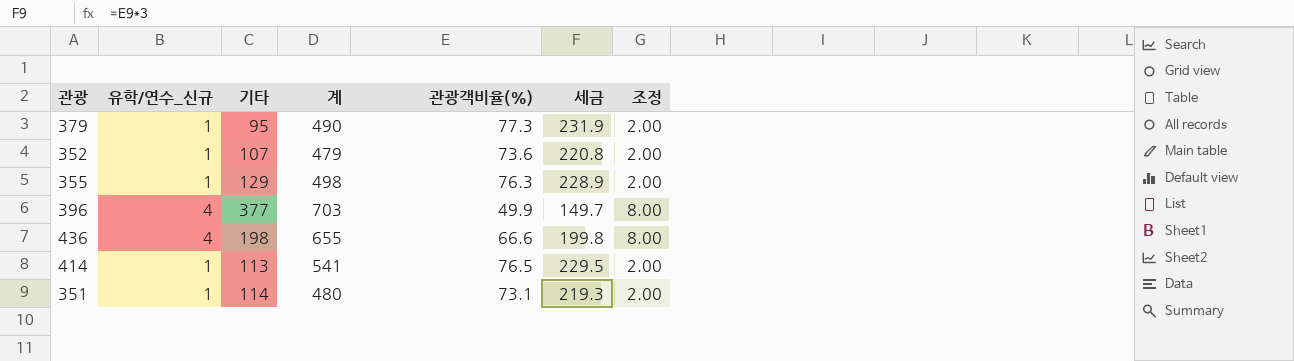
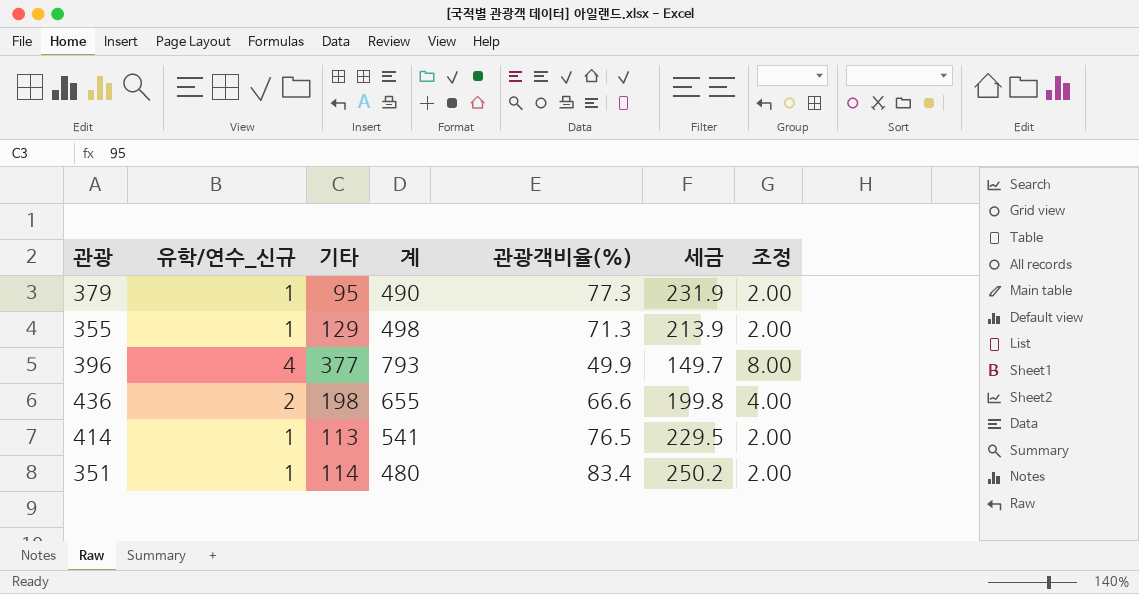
row 352: 1 | 107 | 479 | 73.6 | 220.8 | 2.00 -> none
355 | 관광객비율(%): 76.3 -> 71.3
355 | 세금: 228.9 -> 213.9
396 | 계: 703 -> 793
436 | 유학/연수_신규: 4 -> 2
436 | 조정: 8.00 -> 4.00
351 | 관광객비율(%): 73.1 -> 83.4
351 | 세금: 219.3 -> 250.2

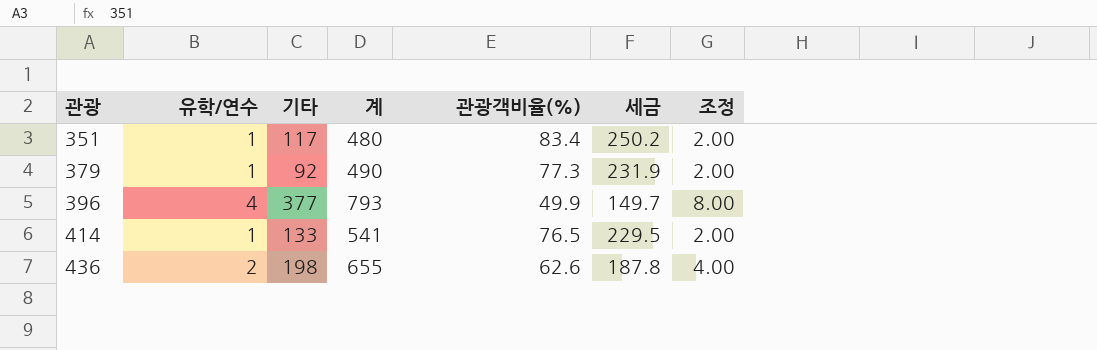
row order: none -> 관광 ascending
column name: 유학/연수_신규 -> 유학/연수
row 355: 1 | 129 | 498 | 71.3 | 213.9 | 2.00 -> none
351 | 기타: 114 -> 117
379 | 기타: 95 -> 92
414 | 기타: 113 -> 133
436 | 관광객비율(%): 66.6 -> 62.6
436 | 세금: 199.8 -> 187.8

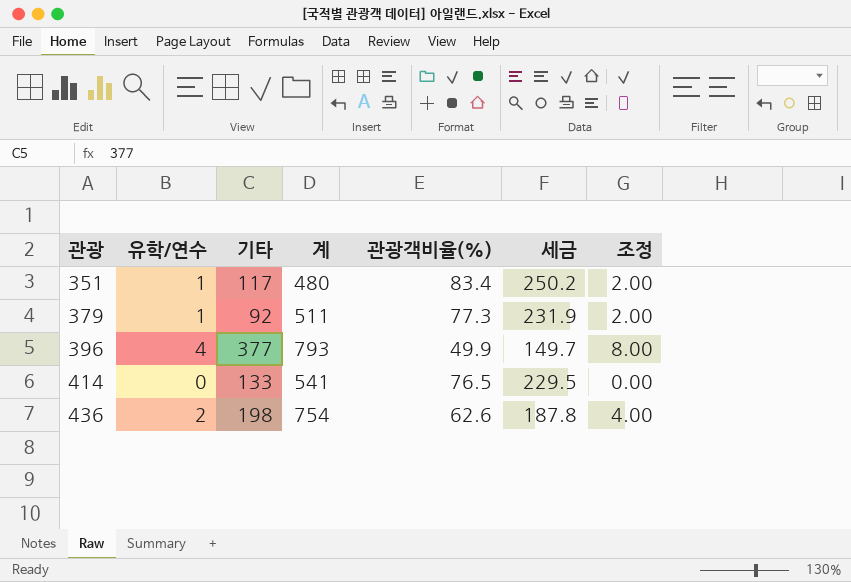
379 | 계: 490 -> 511
414 | 유학/연수: 1 -> 0
414 | 조정: 2.00 -> 0.00
436 | 계: 655 -> 754

